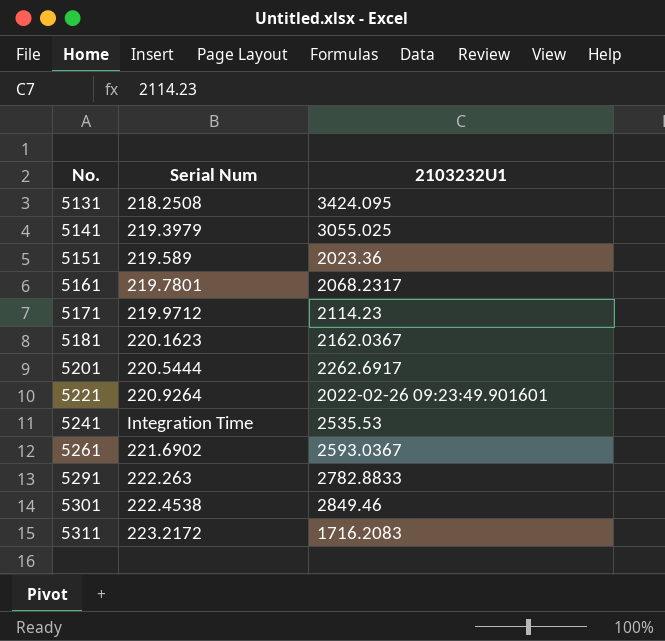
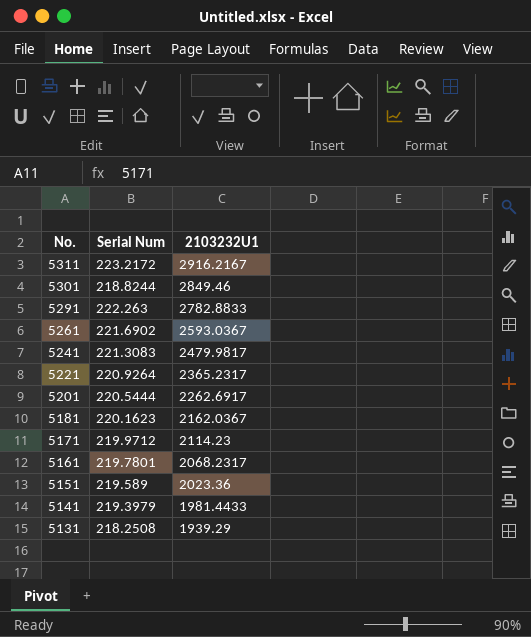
row order: No. ascending -> No. descending
5311 | 2103232U1: 1716.2083 -> 2916.2167
5301 | Serial Num: 222.4538 -> 218.8244
5241 | Serial Num: Integration Time -> 221.3083
5241 | 2103232U1: 2535.53 -> 2479.9817
5221 | 2103232U1: 2022-02-26 09:23:49.901601 -> 2365.2317
5141 | 2103232U1: 3055.025 -> 1981.4433
5131 | 2103232U1: 3424.095 -> 1939.29

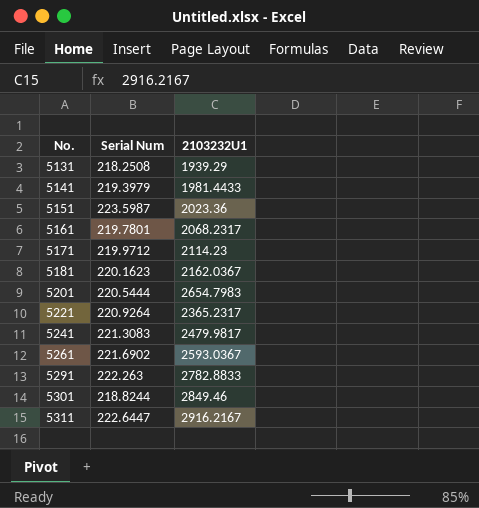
row order: No. descending -> No. ascending
5151 | Serial Num: 219.589 -> 223.5987
5201 | 2103232U1: 2262.6917 -> 2654.7983
5311 | Serial Num: 223.2172 -> 222.6447

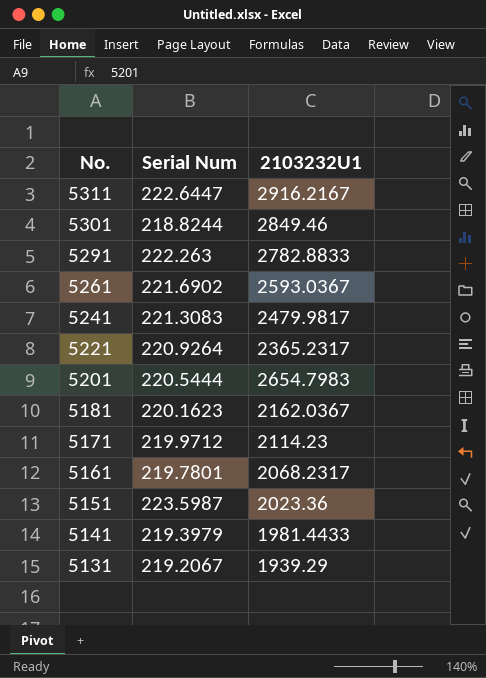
row order: No. ascending -> No. descending
5131 | Serial Num: 218.2508 -> 219.2067

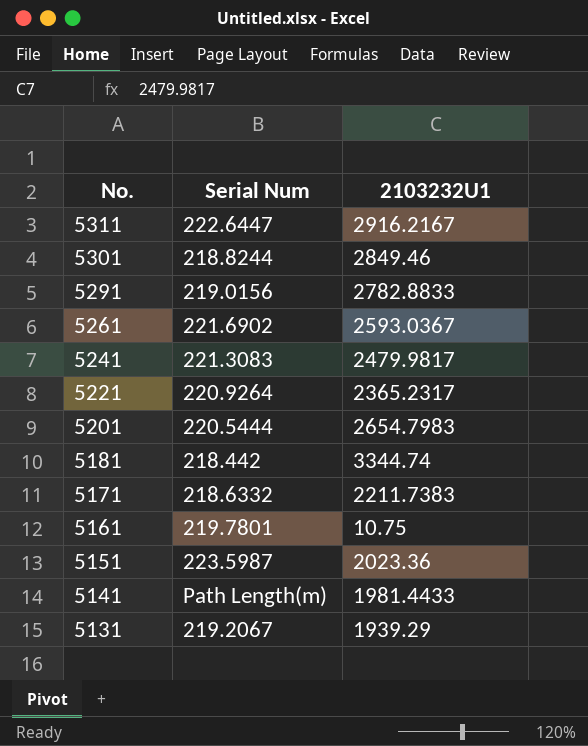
5291 | Serial Num: 222.263 -> 219.0156
5181 | Serial Num: 220.1623 -> 218.442
5181 | 2103232U1: 2162.0367 -> 3344.74
5171 | Serial Num: 219.9712 -> 218.6332
5171 | 2103232U1: 2114.23 -> 2211.7383
5161 | 2103232U1: 2068.2317 -> 10.75
5141 | Serial Num: 219.3979 -> Path Length(m)

